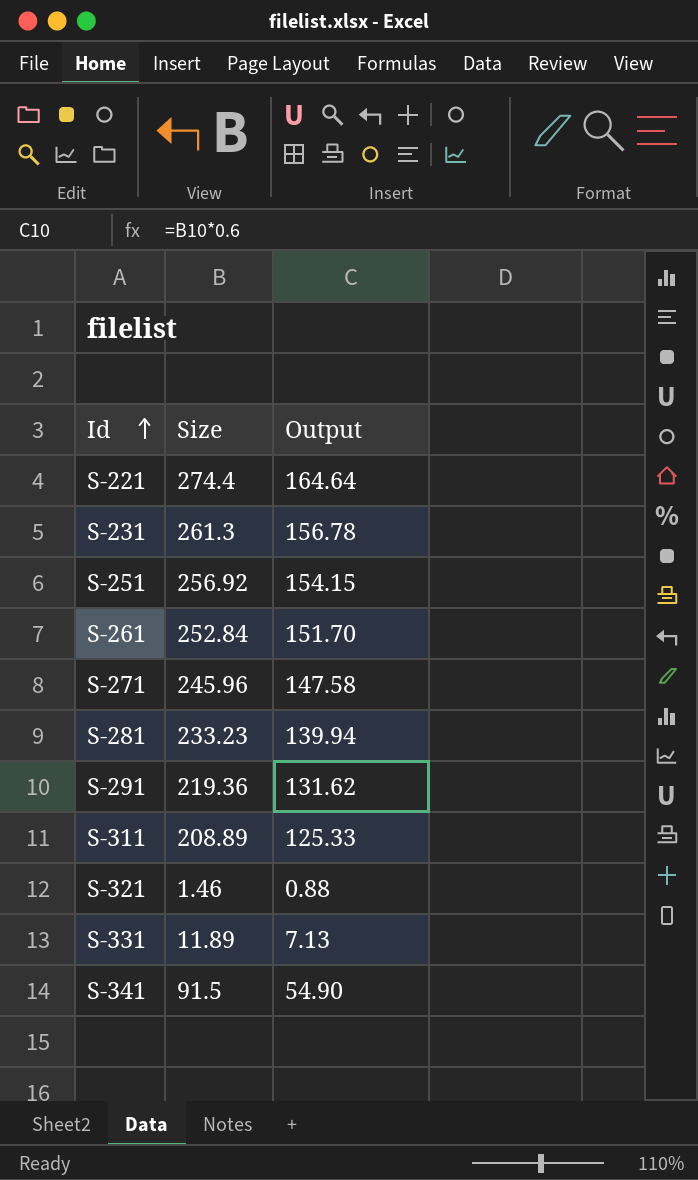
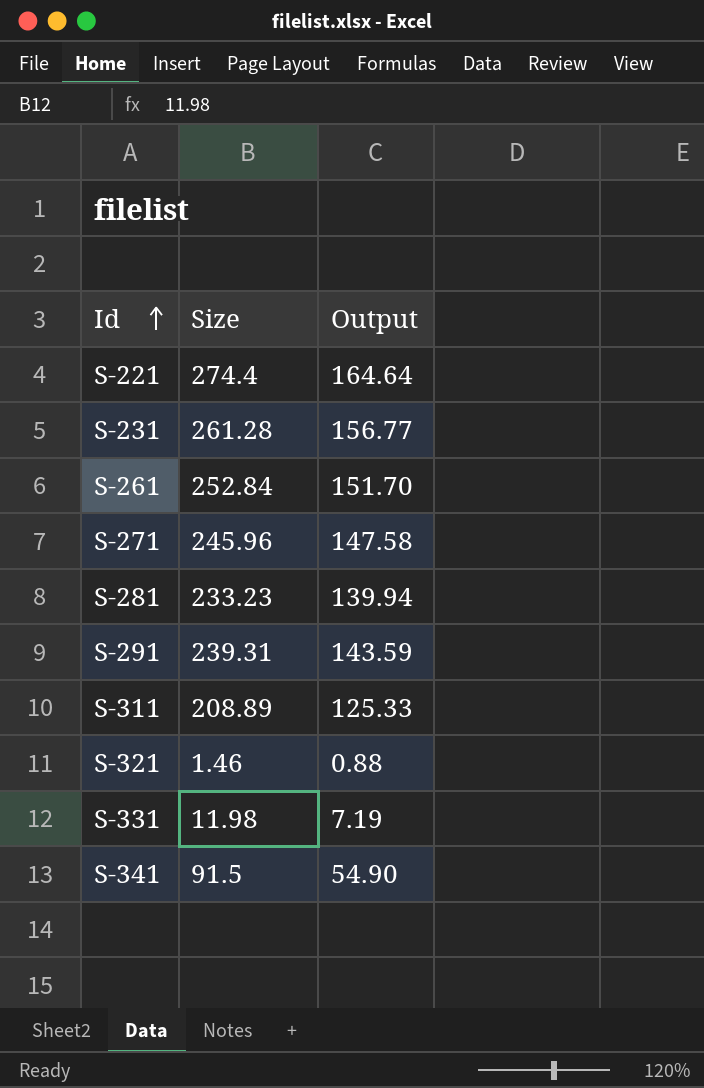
row S-251: 256.92 | 154.15 -> none
S-231 | Size: 261.3 -> 261.28
S-231 | Output: 156.78 -> 156.77
S-291 | Size: 219.36 -> 239.31
S-291 | Output: 131.62 -> 143.59
S-331 | Size: 11.89 -> 11.98
S-331 | Output: 7.13 -> 7.19

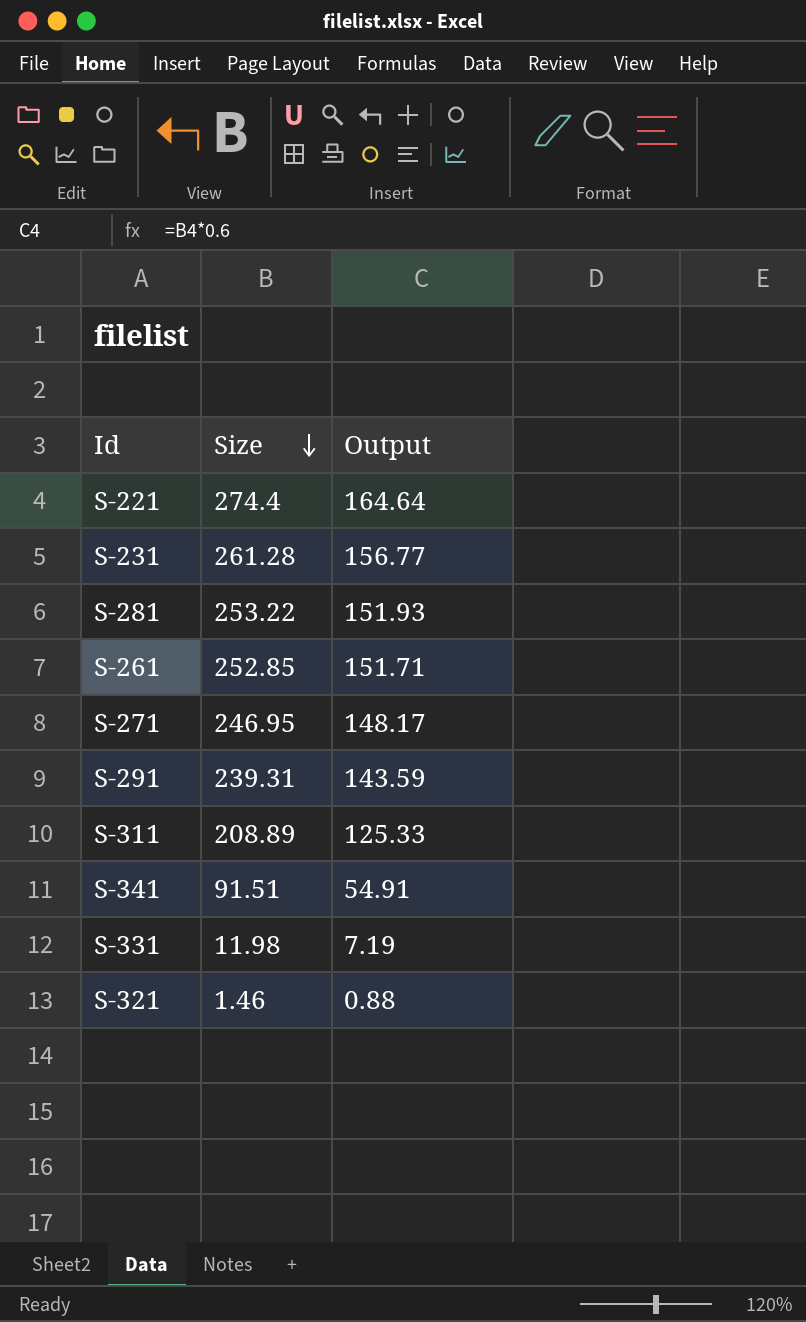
row order: Id ascending -> Size descending
S-281 | Size: 233.23 -> 253.22
S-281 | Output: 139.94 -> 151.93
S-261 | Size: 252.84 -> 252.85
S-261 | Output: 151.70 -> 151.71
S-271 | Size: 245.96 -> 246.95
S-271 | Output: 147.58 -> 148.17
S-341 | Size: 91.5 -> 91.51
S-341 | Output: 54.90 -> 54.91

